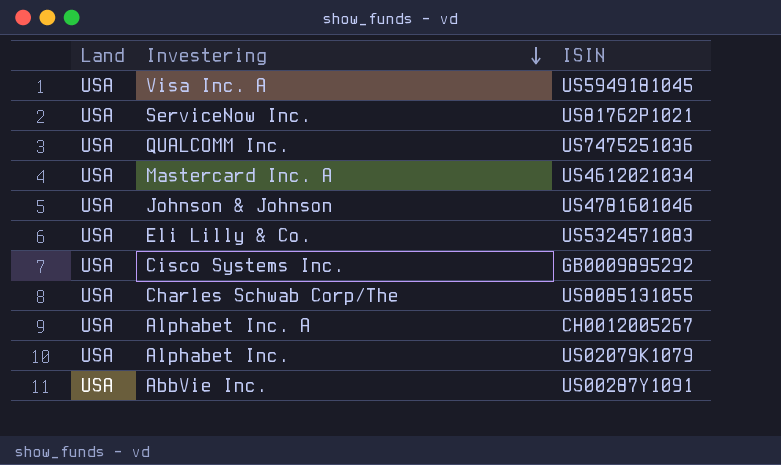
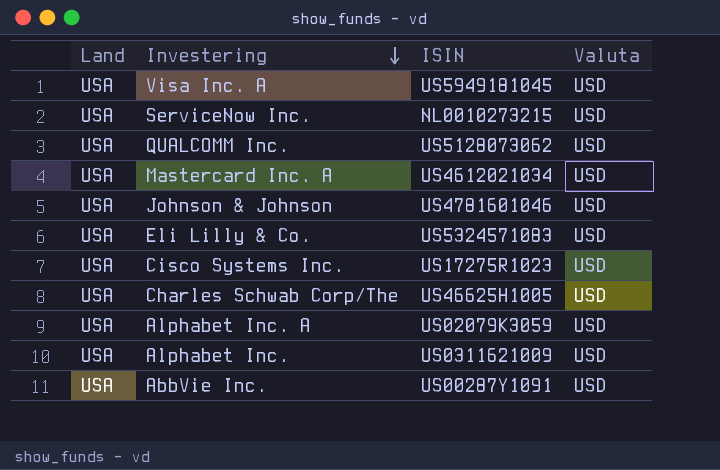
column Valuta | position: none -> 4
ServiceNow Inc. | ISIN: US81762P1021 -> NL0010273215
QUALCOMM Inc. | ISIN: US7475251036 -> US5128073062
Cisco Systems Inc. | ISIN: GB0009895292 -> US17275R1023
Charles Schwab Corp/The | ISIN: US8085131055 -> US46625H1005
Alphabet Inc. A | ISIN: CH0012005267 -> US02079K3059
Alphabet Inc. | ISIN: US02079K1079 -> US0311621009

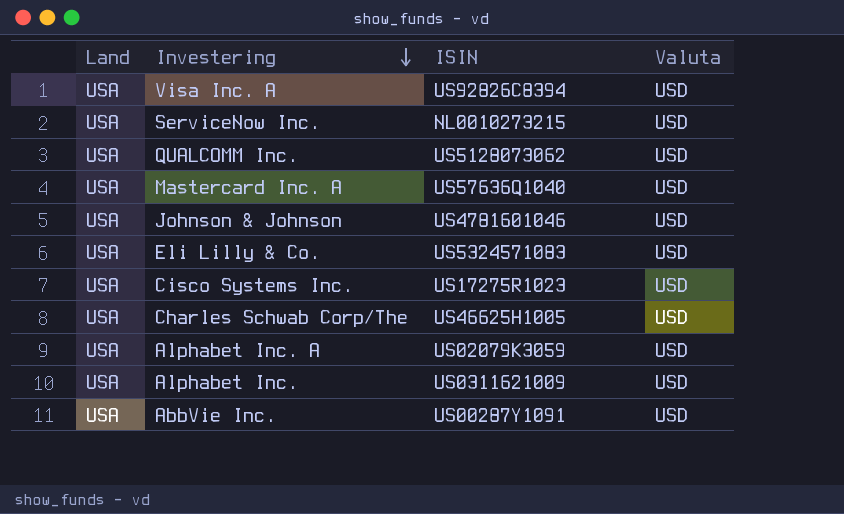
Visa Inc. A | ISIN: US5949181045 -> US92826C8394
Mastercard Inc. A | ISIN: US4612021034 -> US57636Q1040

